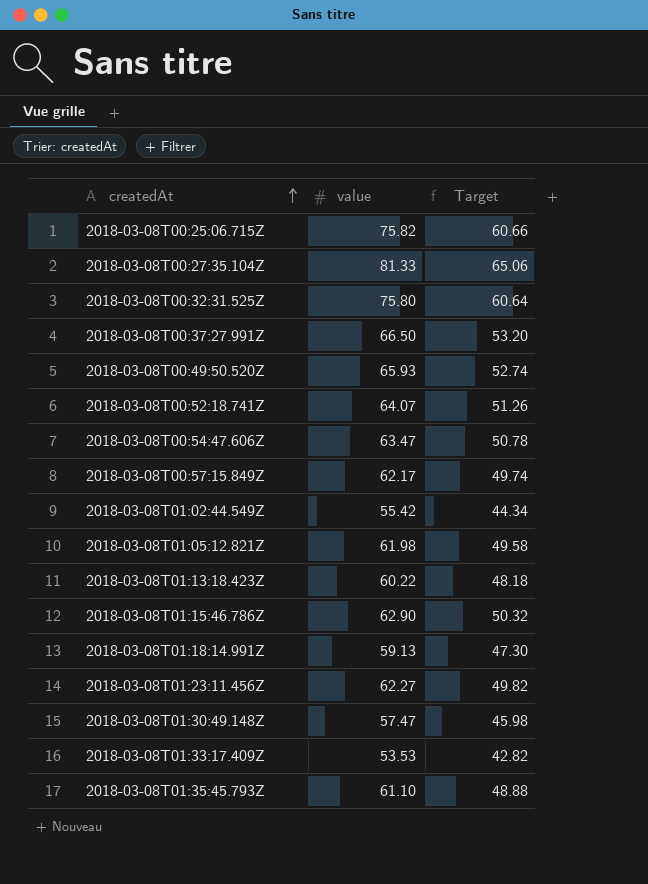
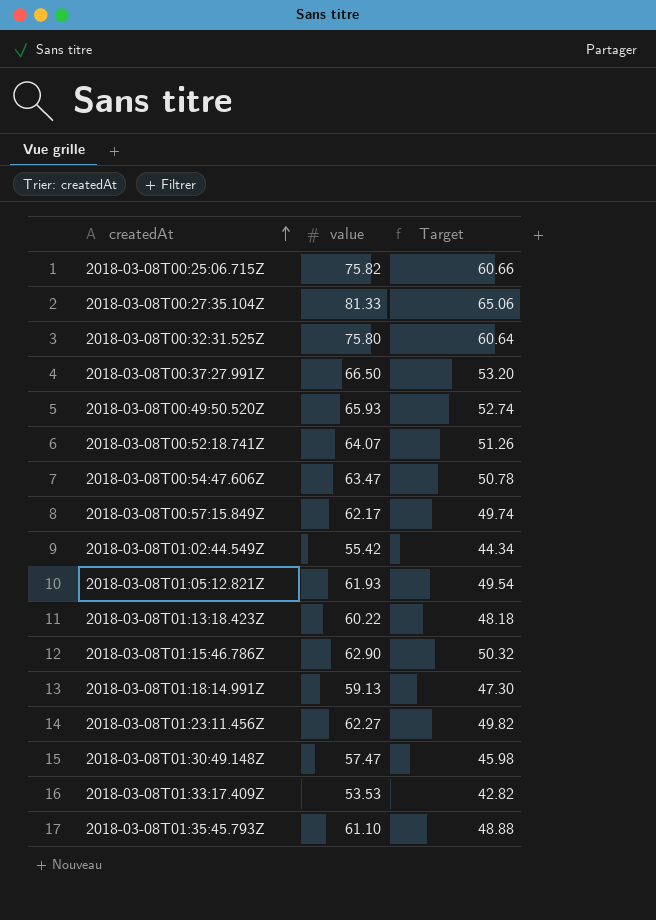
2018-03-08T01:05:12.821Z | value: 61.98 -> 61.93
2018-03-08T01:05:12.821Z | Target: 49.58 -> 49.54

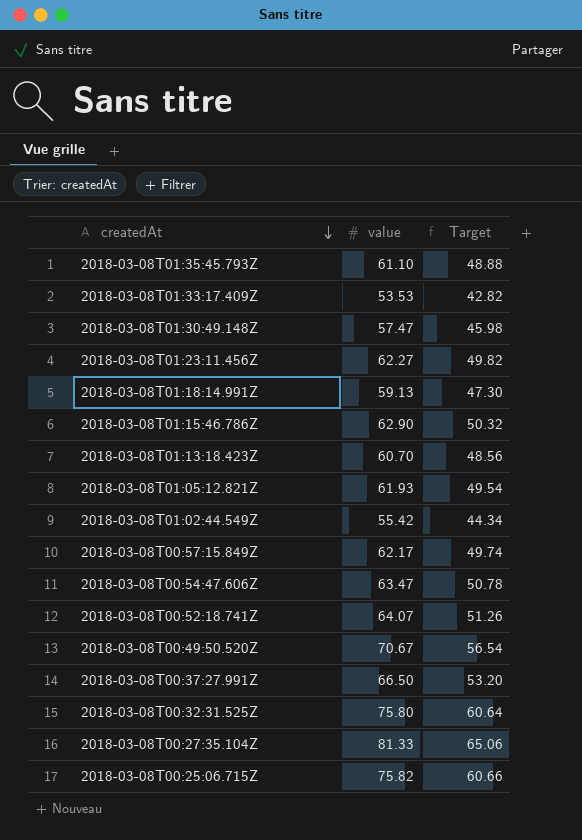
row order: createdAt ascending -> createdAt descending
2018-03-08T01:13:18.423Z | value: 60.22 -> 60.70
2018-03-08T01:13:18.423Z | Target: 48.18 -> 48.56
2018-03-08T00:49:50.520Z | value: 65.93 -> 70.67
2018-03-08T00:49:50.520Z | Target: 52.74 -> 56.54

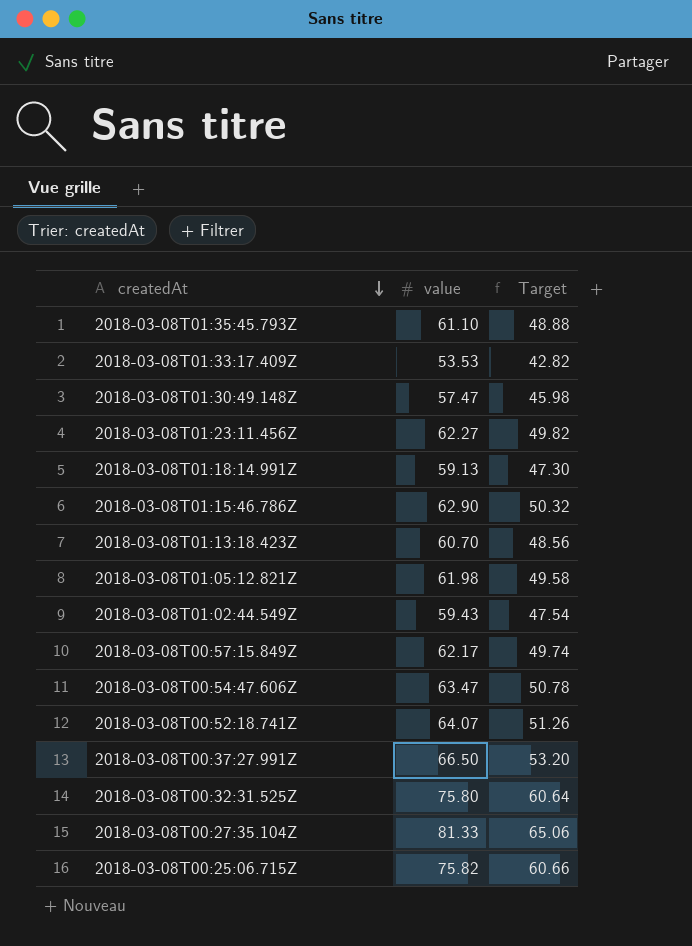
row 2018-03-08T00:49:50.520Z: 70.67 | 56.54 -> none
2018-03-08T01:05:12.821Z | value: 61.93 -> 61.98
2018-03-08T01:05:12.821Z | Target: 49.54 -> 49.58
2018-03-08T01:02:44.549Z | value: 55.42 -> 59.43
2018-03-08T01:02:44.549Z | Target: 44.34 -> 47.54

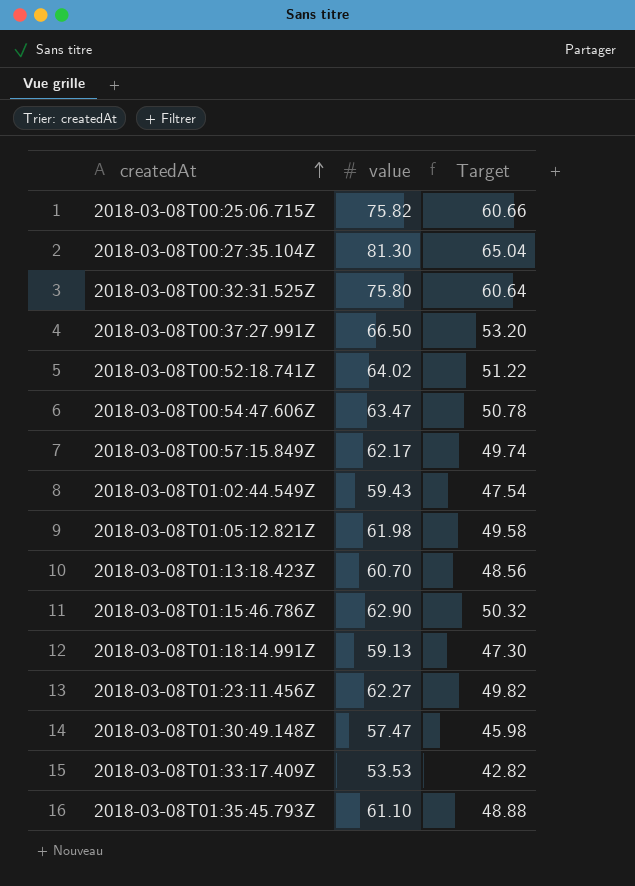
row order: createdAt descending -> createdAt ascending
2018-03-08T00:27:35.104Z | value: 81.33 -> 81.30
2018-03-08T00:27:35.104Z | Target: 65.06 -> 65.04
2018-03-08T00:52:18.741Z | value: 64.07 -> 64.02
2018-03-08T00:52:18.741Z | Target: 51.26 -> 51.22

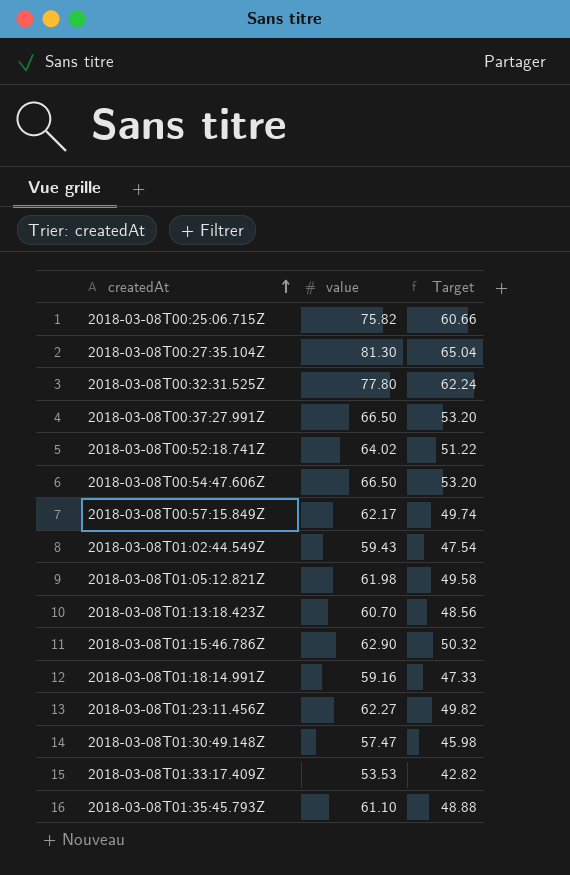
2018-03-08T00:32:31.525Z | value: 75.80 -> 77.80
2018-03-08T00:32:31.525Z | Target: 60.64 -> 62.24
2018-03-08T00:54:47.606Z | value: 63.47 -> 66.50
2018-03-08T00:54:47.606Z | Target: 50.78 -> 53.20
2018-03-08T01:18:14.991Z | value: 59.13 -> 59.16
2018-03-08T01:18:14.991Z | Target: 47.30 -> 47.33

